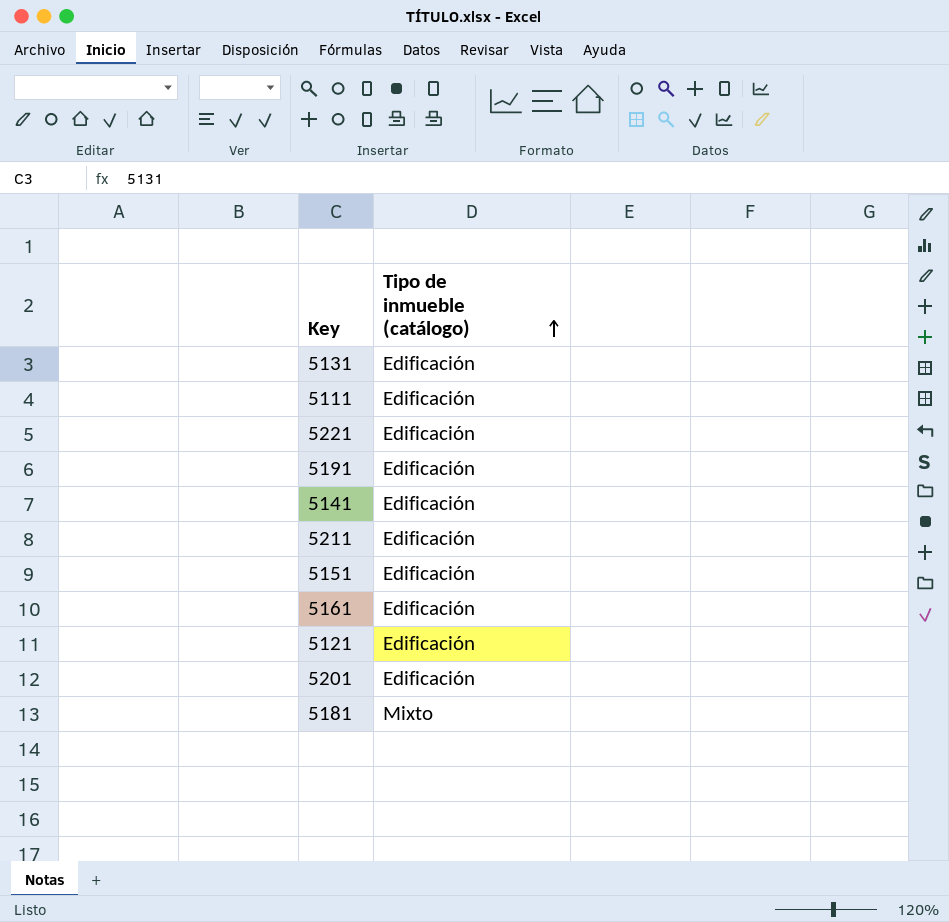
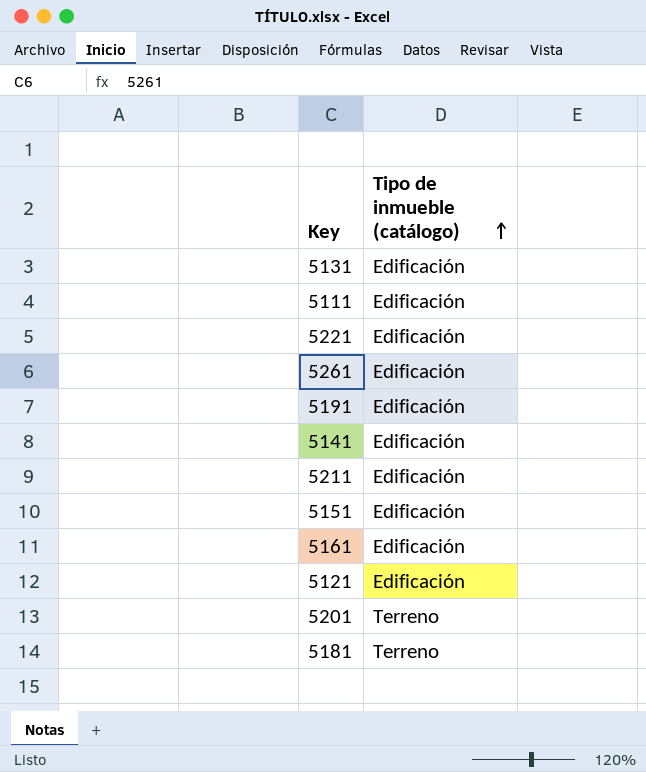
row 5261: none -> Edificación
5201 | Tipo de inmueble (catálogo): Edificación -> Terreno
5181 | Tipo de inmueble (catálogo): Mixto -> Terreno

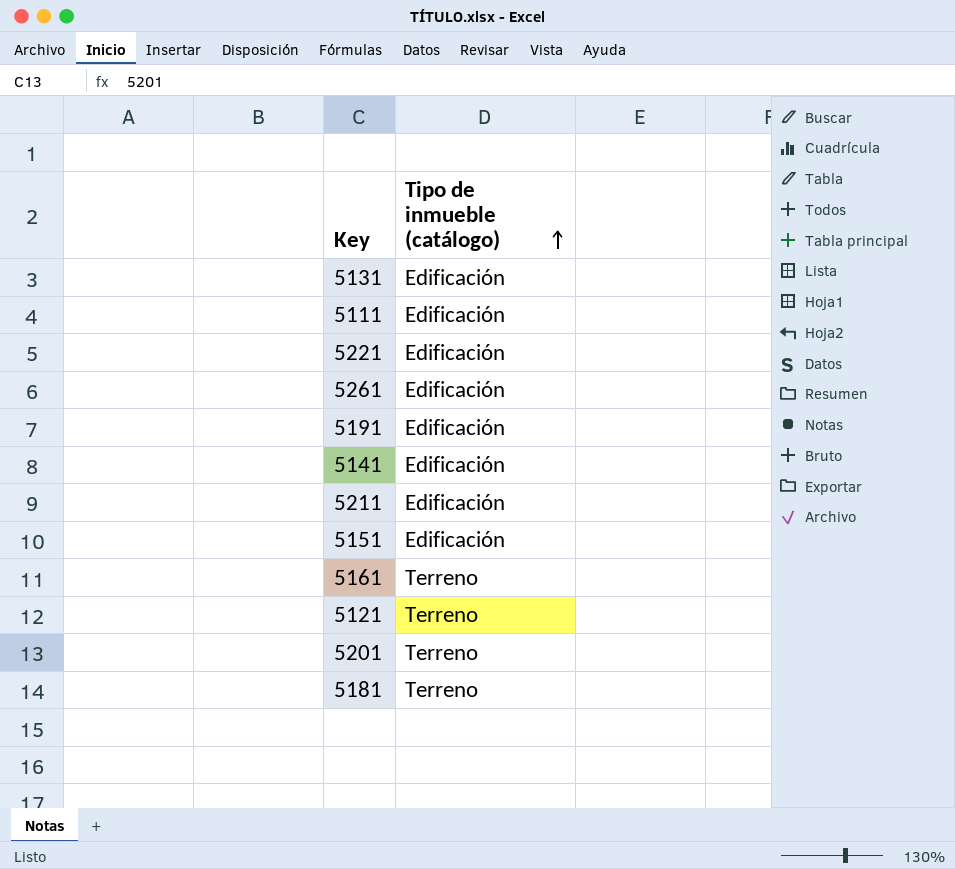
5161 | Tipo de inmueble (catálogo): Edificación -> Terreno
5121 | Tipo de inmueble (catálogo): Edificación -> Terreno

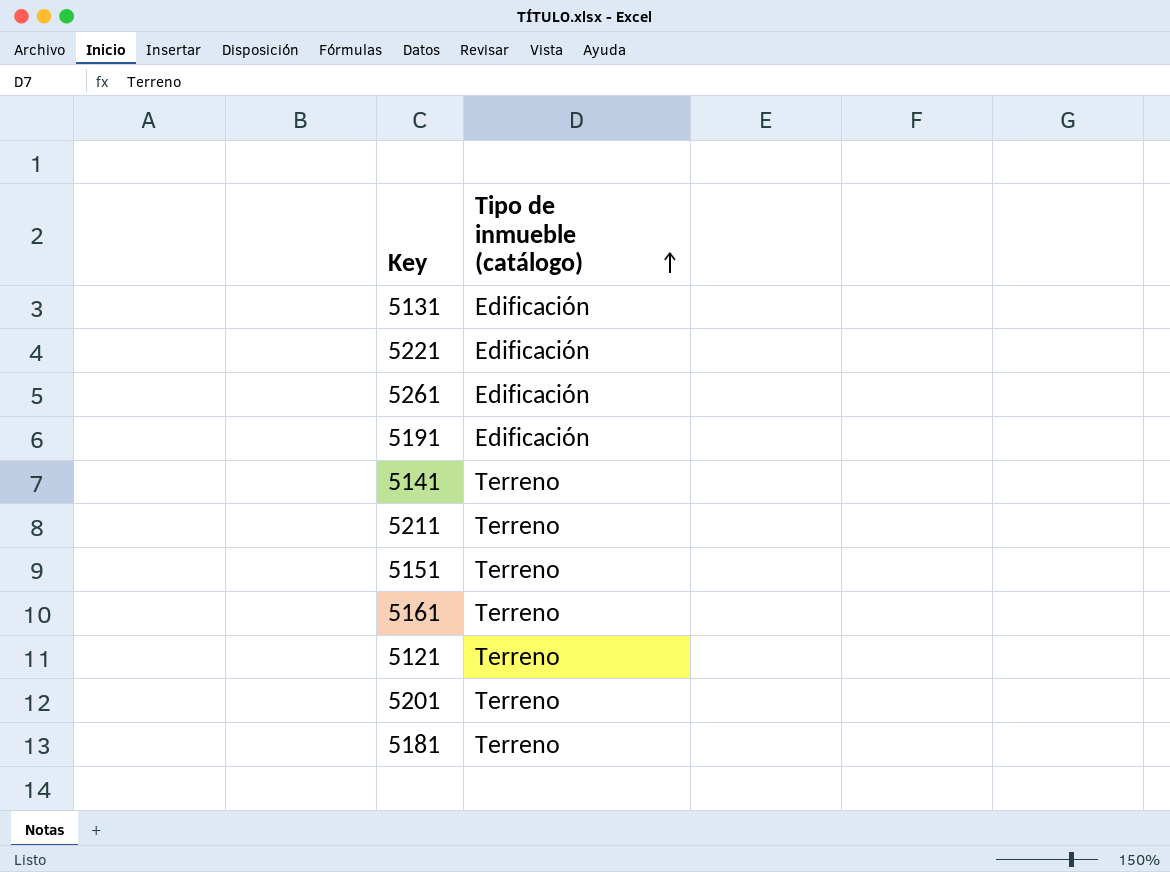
row 5111: Edificación -> none
5141 | Tipo de inmueble (catálogo): Edificación -> Terreno
5211 | Tipo de inmueble (catálogo): Edificación -> Terreno
5151 | Tipo de inmueble (catálogo): Edificación -> Terreno

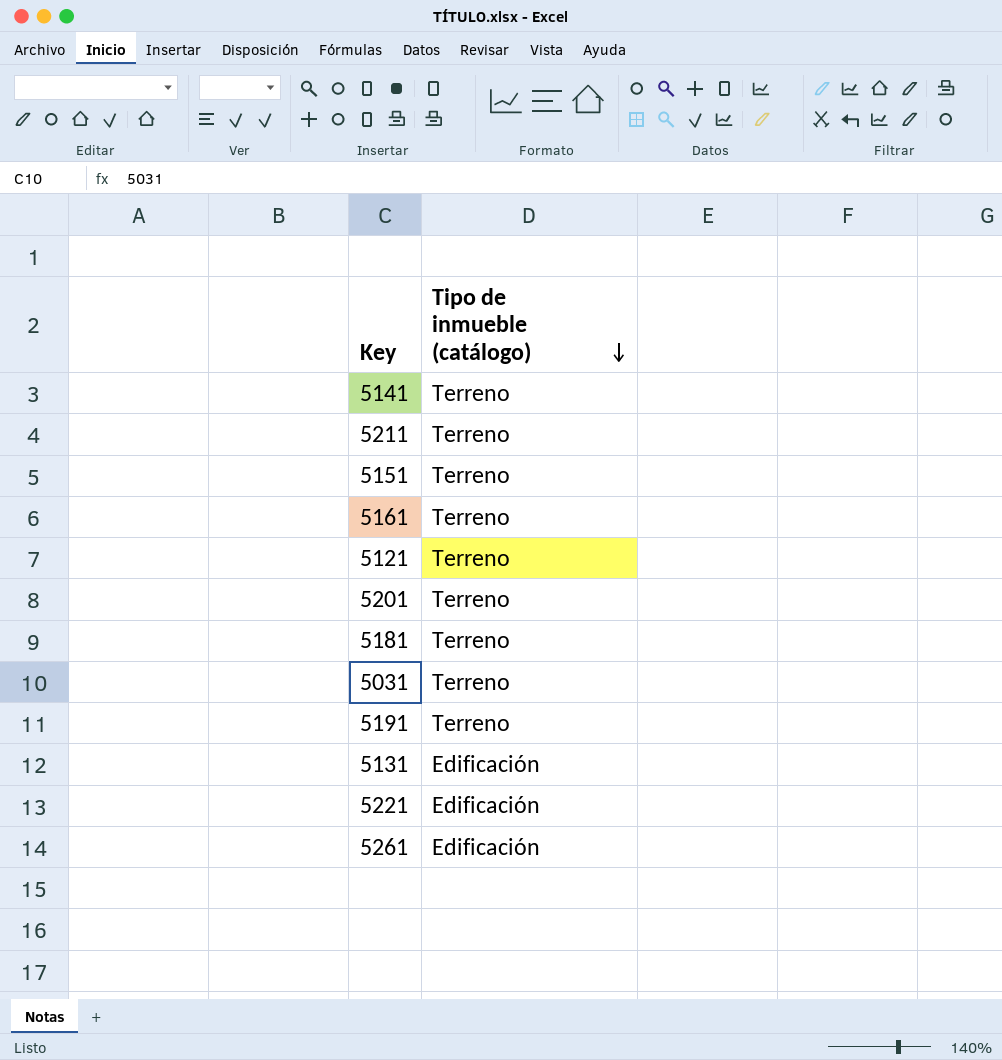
row order: Tipo de inmueble (catálogo) ascending -> Tipo de inmueble (catálogo) descending
row 5031: none -> Terreno
5191 | Tipo de inmueble (catálogo): Edificación -> Terreno

